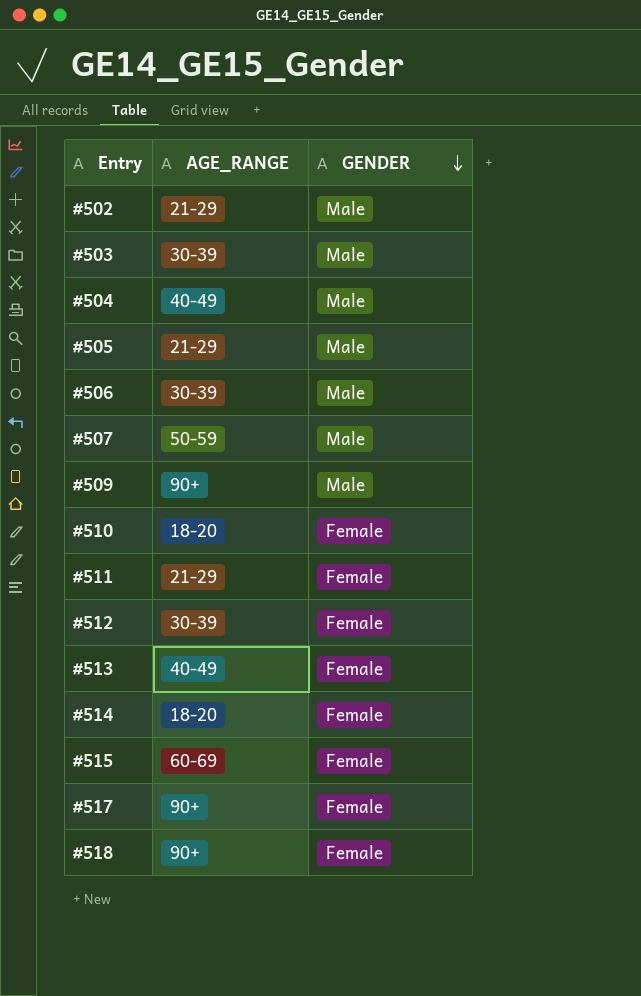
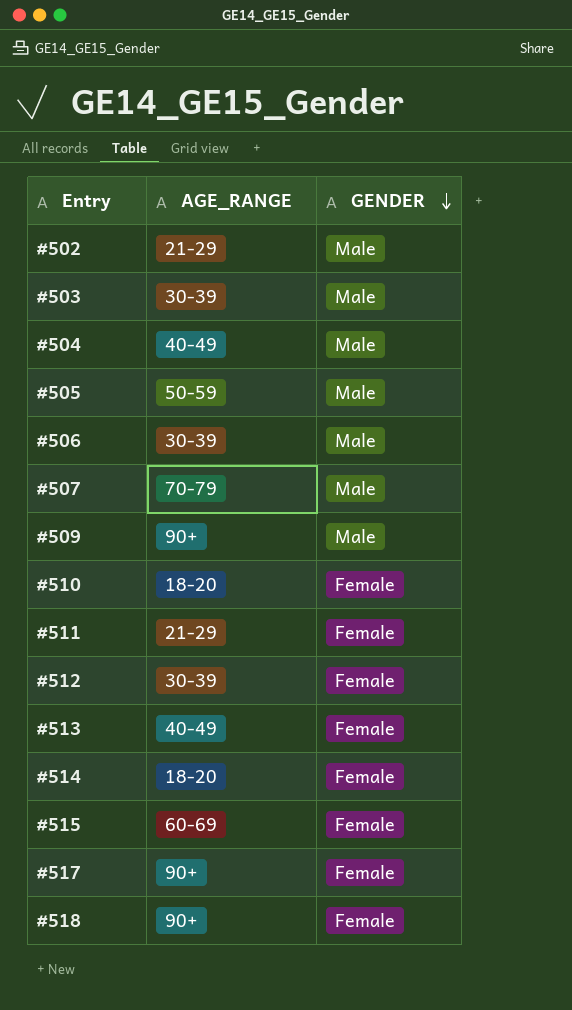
#505 | AGE_RANGE: 21-29 -> 50-59
#507 | AGE_RANGE: 50-59 -> 70-79

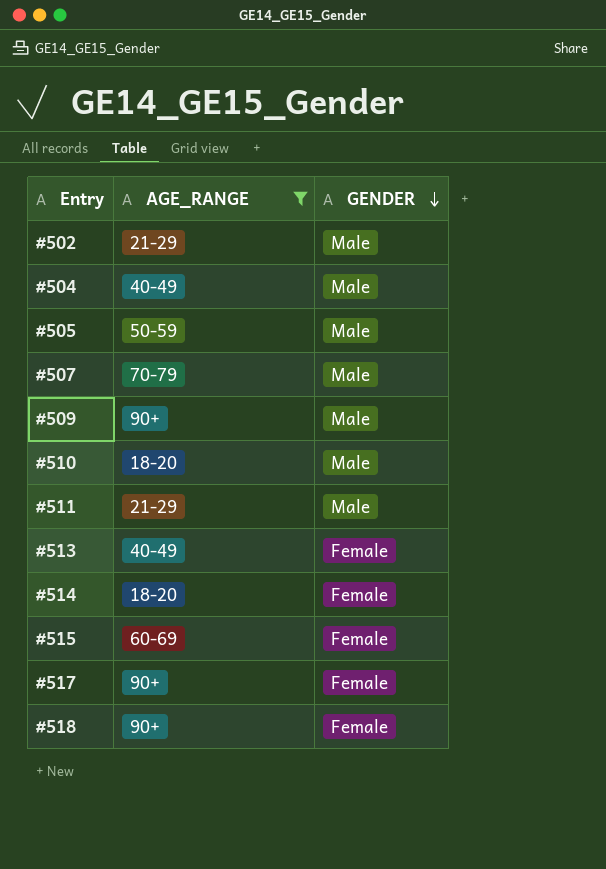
filter: none -> AGE_RANGE != 30-39
#510 | GENDER: Female -> Male
#511 | GENDER: Female -> Male

